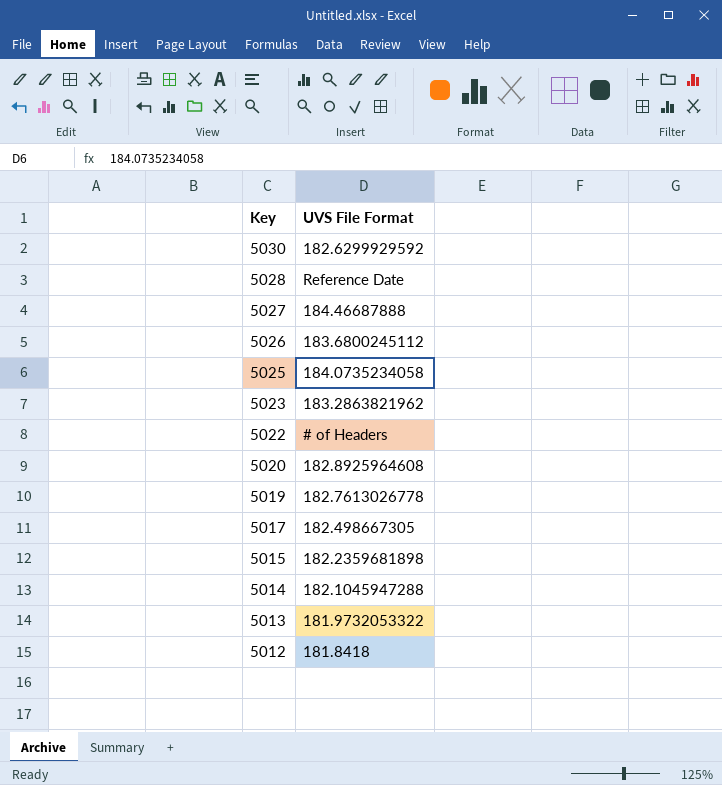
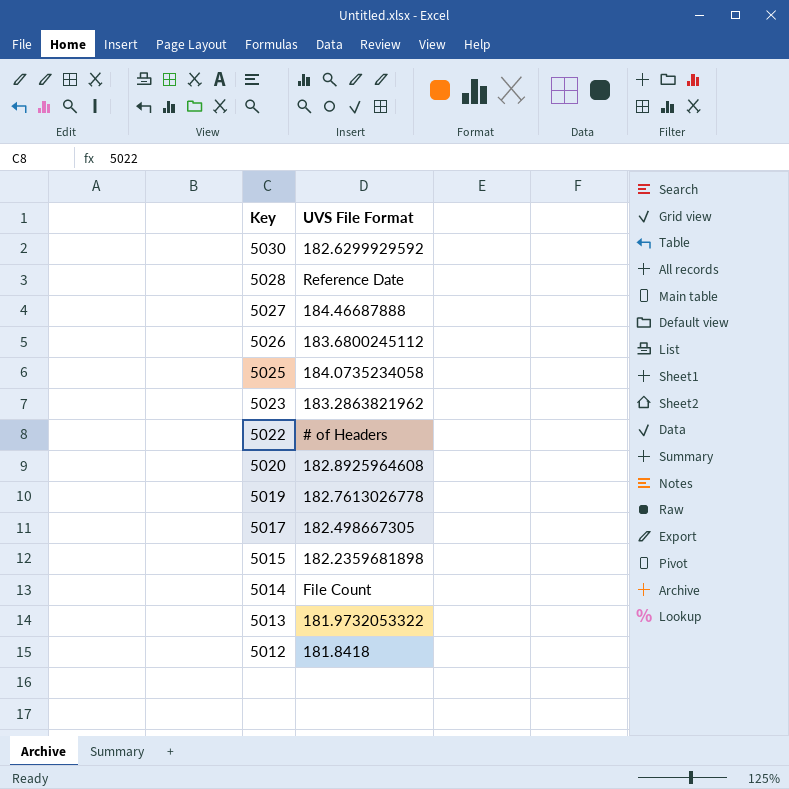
5014 | UVS File Format: 182.1045947288 -> File Count

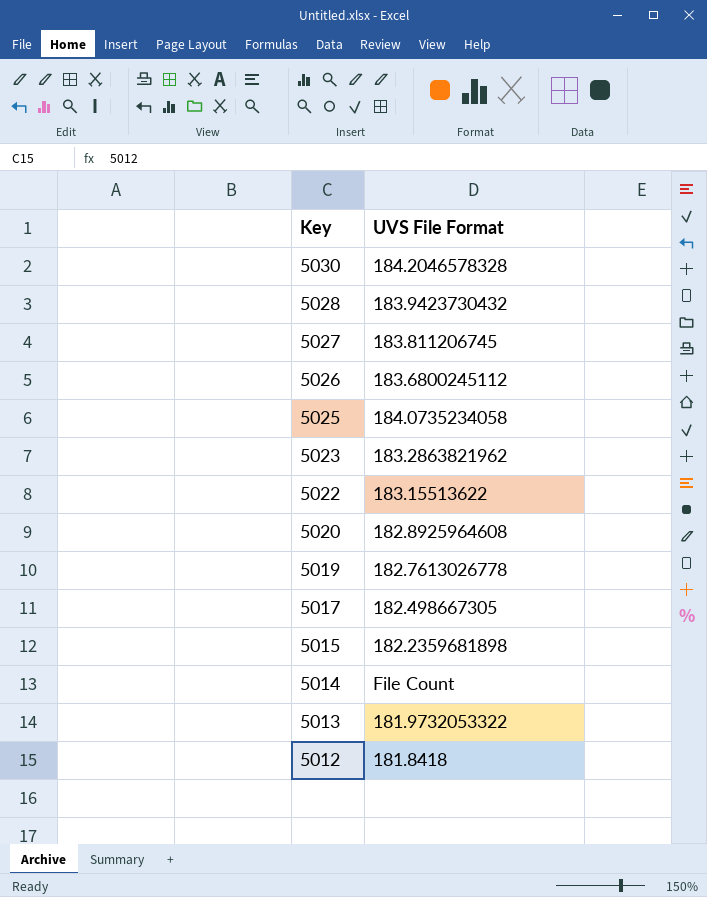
5030 | UVS File Format: 182.6299929592 -> 184.2046578328
5028 | UVS File Format: Reference Date -> 183.9423730432
5027 | UVS File Format: 184.46687888 -> 183.811206745
5022 | UVS File Format: # of Headers -> 183.15513622

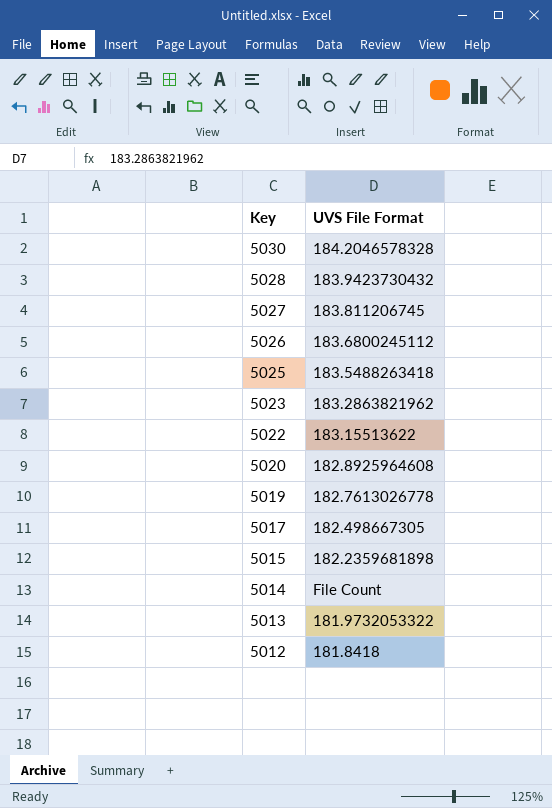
5025 | UVS File Format: 184.0735234058 -> 183.5488263418

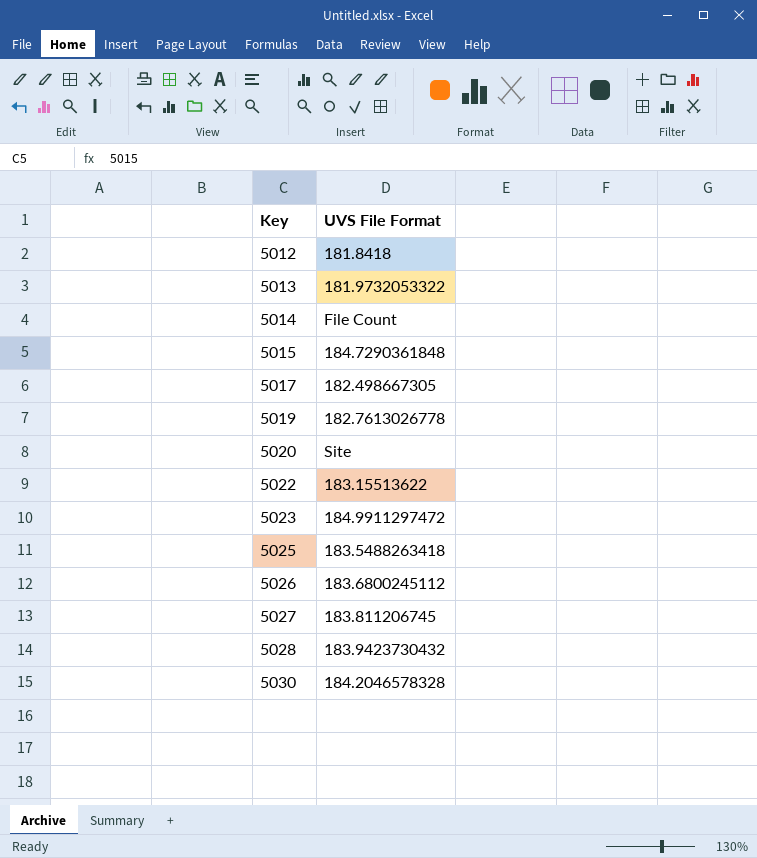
row order: Key descending -> Key ascending
5015 | UVS File Format: 182.2359681898 -> 184.7290361848
5020 | UVS File Format: 182.8925964608 -> Site
5023 | UVS File Format: 183.2863821962 -> 184.9911297472

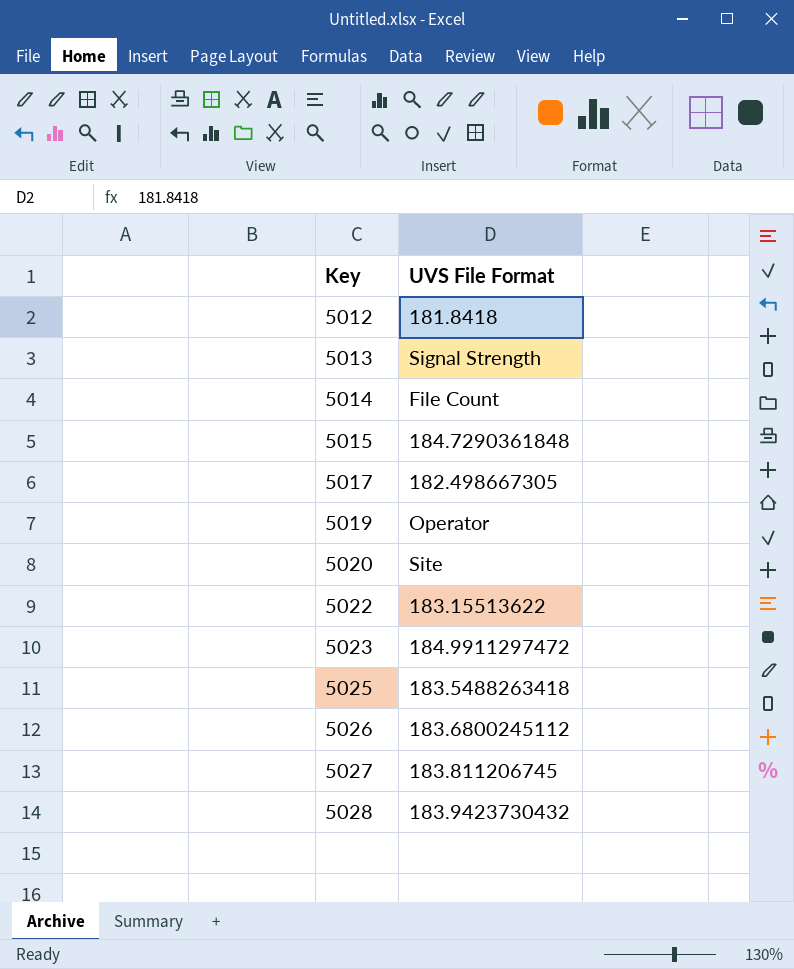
row 5030: 184.2046578328 -> none
5013 | UVS File Format: 181.9732053322 -> Signal Strength
5019 | UVS File Format: 182.7613026778 -> Operator

